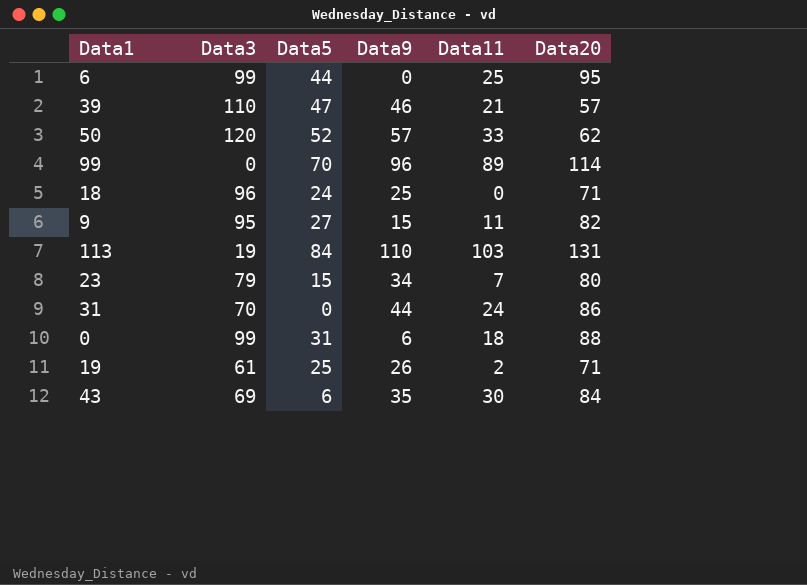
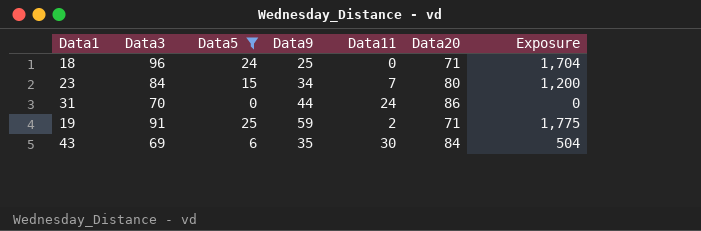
filter: none -> Data5 <= 25
column Exposure | formula: none -> [Data5] * [Data20]
23 | Data3: 79 -> 84
19 | Data3: 61 -> 91
19 | Data9: 26 -> 59

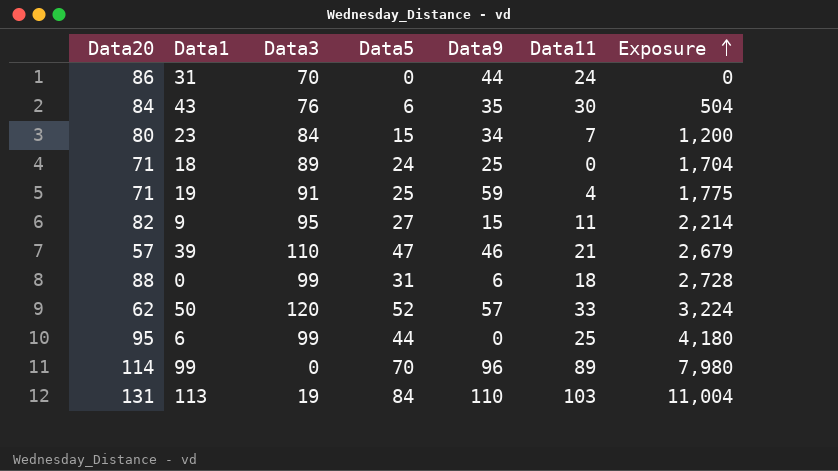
filter: Data5 <= 25 -> none
row order: none -> Exposure ascending
column Data20 | position: 6 -> 1
43 | Data3: 69 -> 76
18 | Data3: 96 -> 89
19 | Data11: 2 -> 4

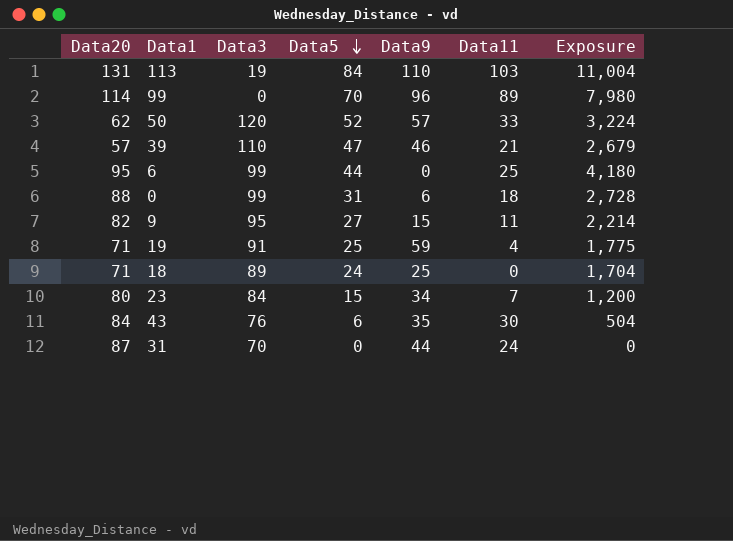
row order: Exposure ascending -> Data5 descending
31 | Data20: 86 -> 87

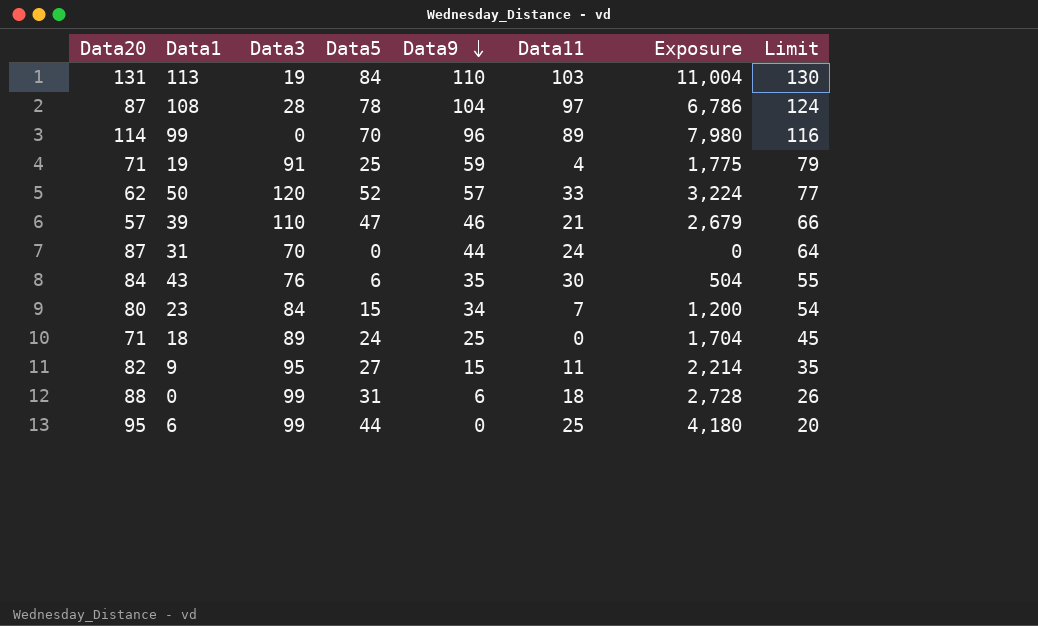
row order: Data5 descending -> Data9 descending
column Limit | formula: none -> [Data9] + 20
row 108: none -> 87 | 28 | 78 | 104 | 97 | 6,786 | 124

